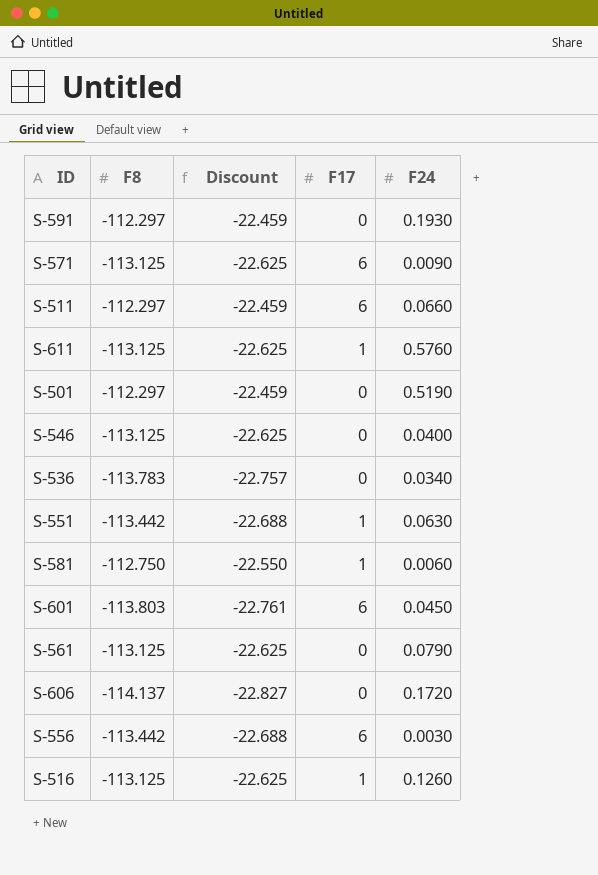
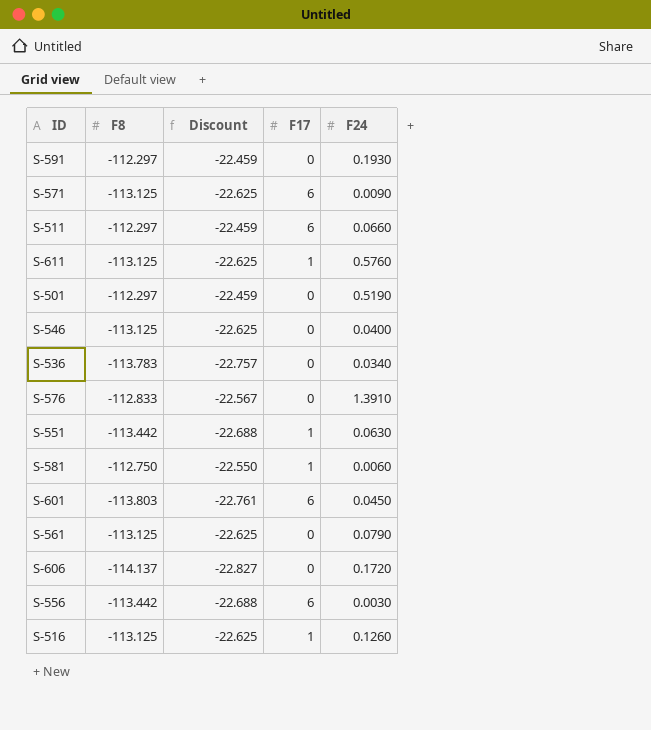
row S-576: none -> -112.833 | -22.567 | 0 | 1.3910

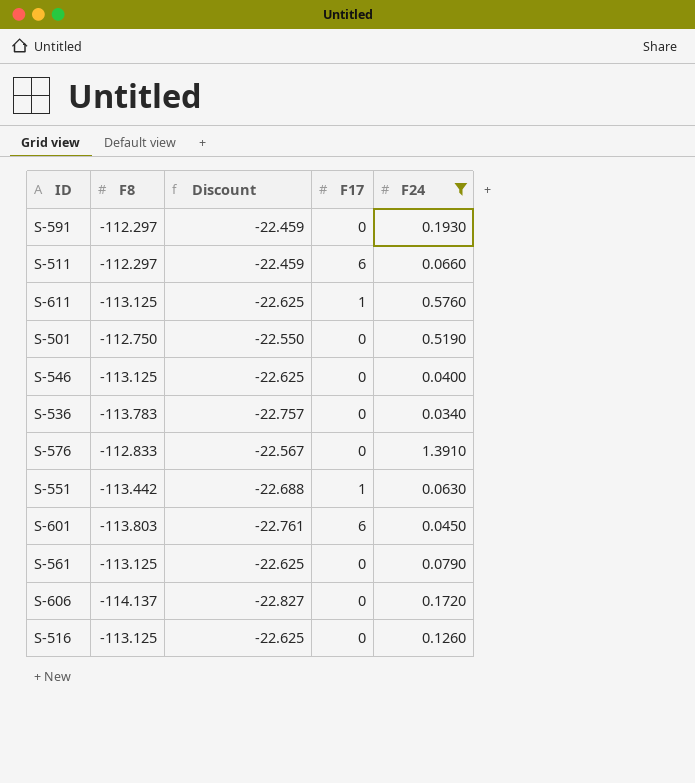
filter: none -> F24 >= 0.0340
S-501 | F8: -112.297 -> -112.750
S-501 | Discount: -22.459 -> -22.550
S-516 | F17: 1 -> 0

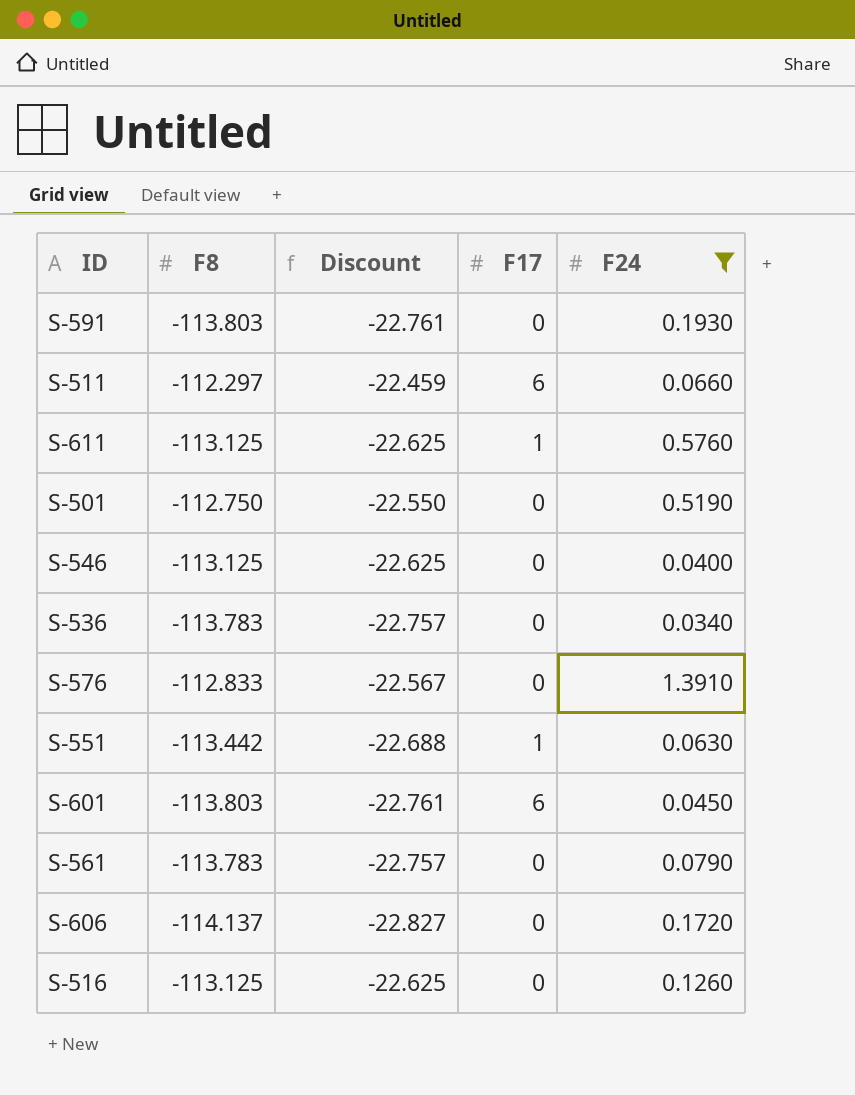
S-591 | F8: -112.297 -> -113.803
S-591 | Discount: -22.459 -> -22.761
S-561 | F8: -113.125 -> -113.783
S-561 | Discount: -22.625 -> -22.757

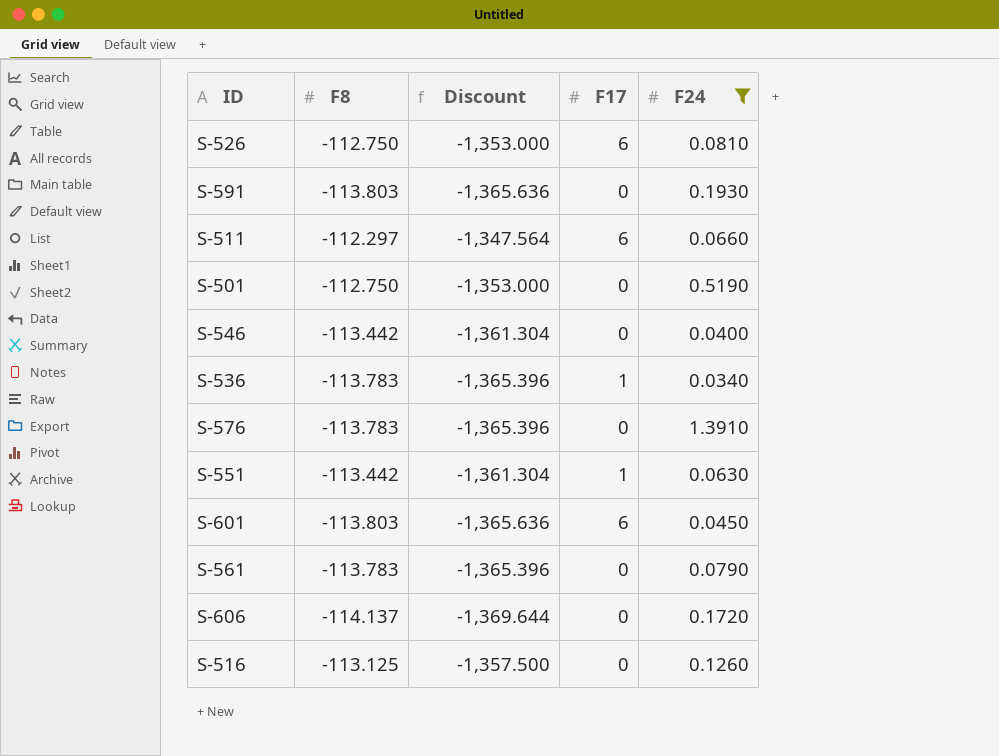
column Discount | formula: [F8] * 0.2 -> [F8] * 12
row S-611: -113.125 | -22.625 | 1 | 0.5760 -> none
row S-526: none -> -112.750 | -1,353.000 | 6 | 0.0810
S-546 | F8: -113.125 -> -113.442
S-536 | F17: 0 -> 1
S-576 | F8: -112.833 -> -113.783

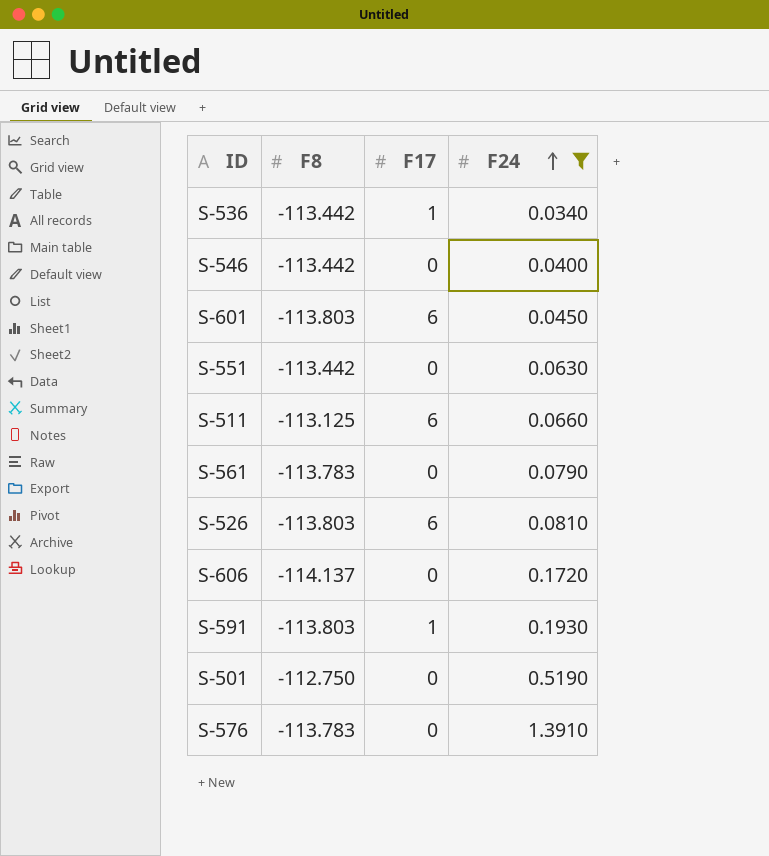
row order: none -> F24 ascending
column Discount | formula: [F8] * 12 -> none
row S-516: -113.125 | -1,357.500 | 0 | 0.1260 -> none
S-536 | F8: -113.783 -> -113.442
S-551 | F17: 1 -> 0
S-511 | F8: -112.297 -> -113.125
S-526 | F8: -112.750 -> -113.803
S-591 | F17: 0 -> 1

